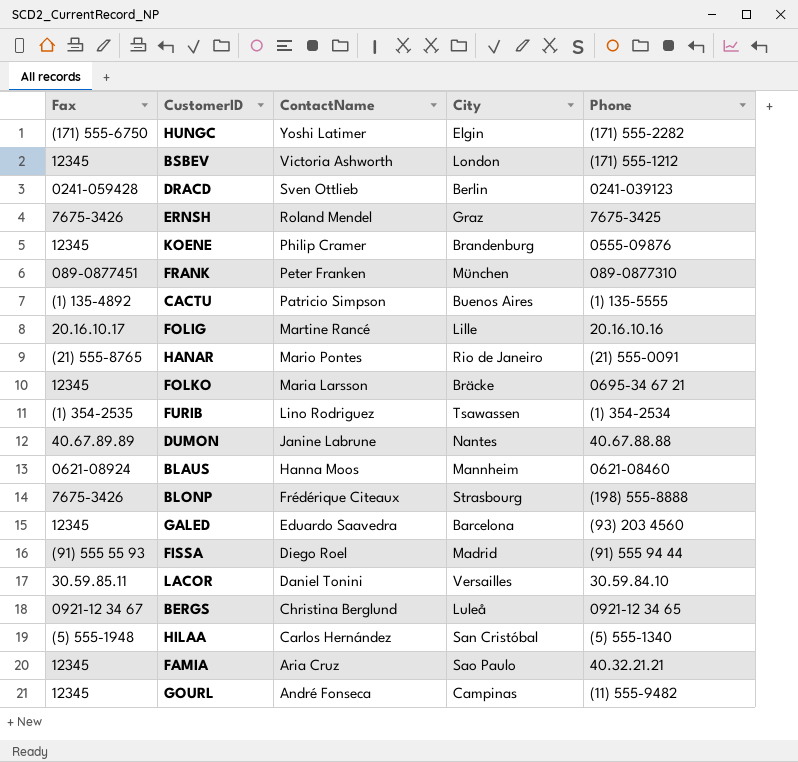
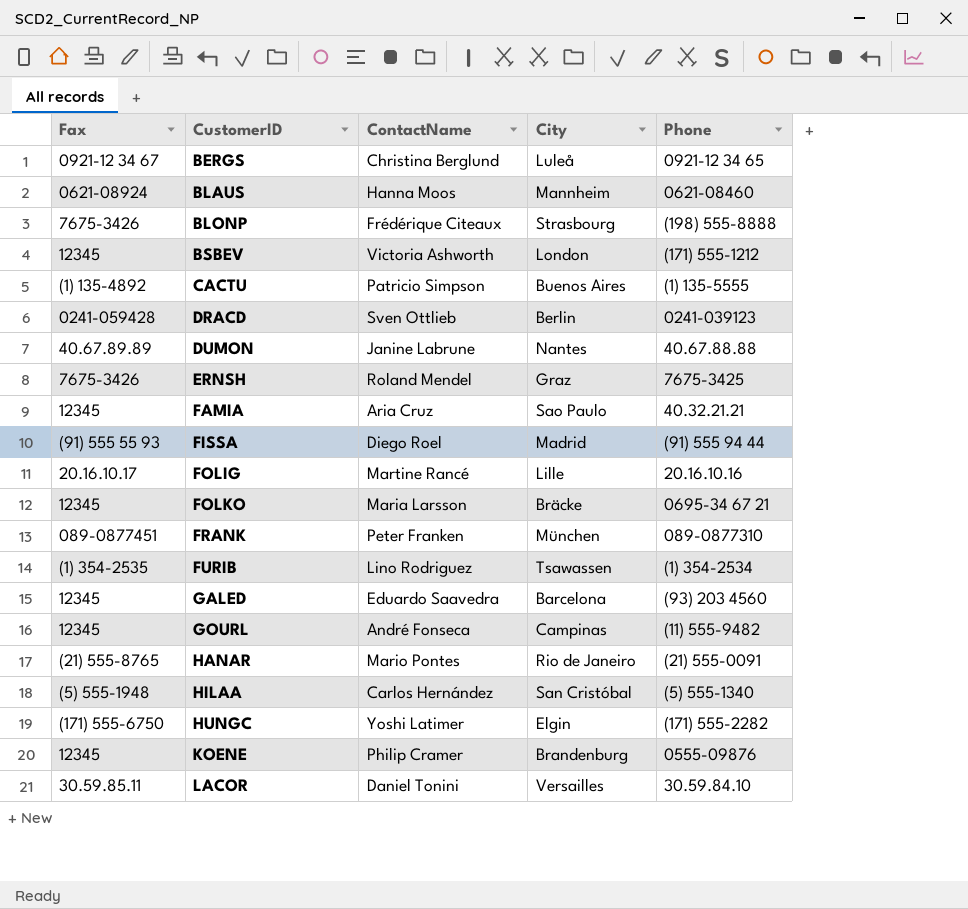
row order: ContactName descending -> CustomerID ascending

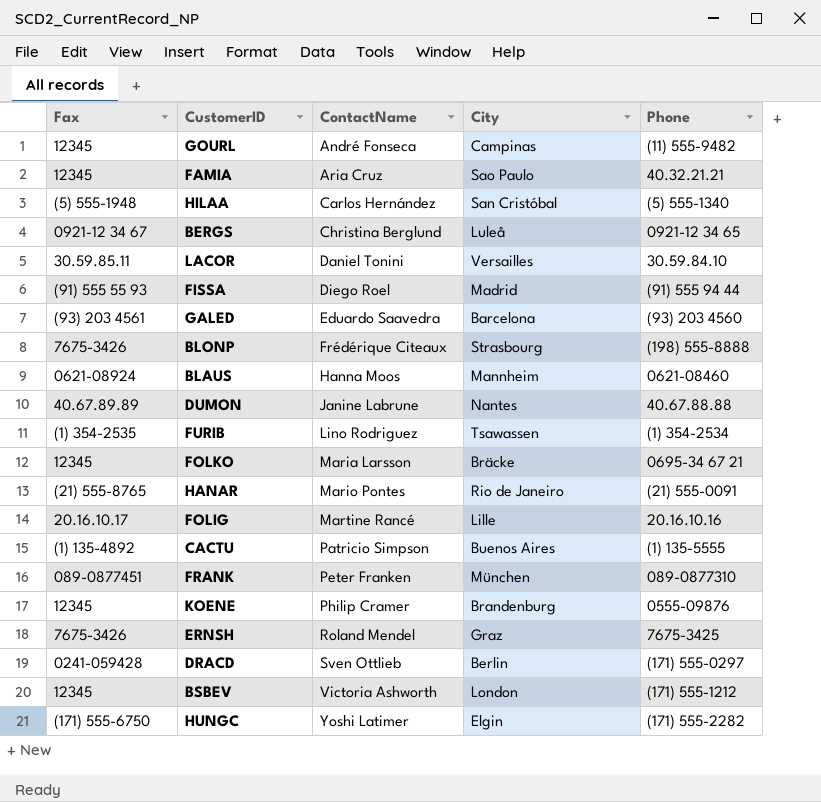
row order: CustomerID ascending -> ContactName ascending
GALED | Fax: 12345 -> (93) 203 4561
DRACD | Phone: 0241-039123 -> (171) 555-0297

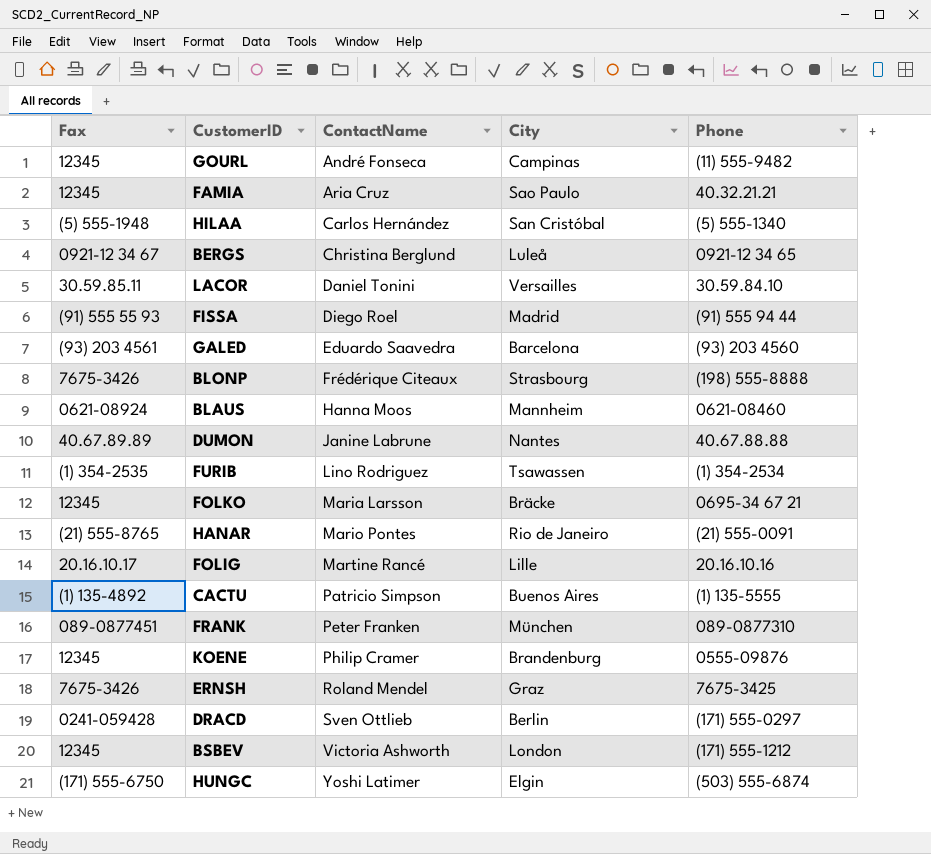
HUNGC | Phone: (171) 555-2282 -> (503) 555-6874

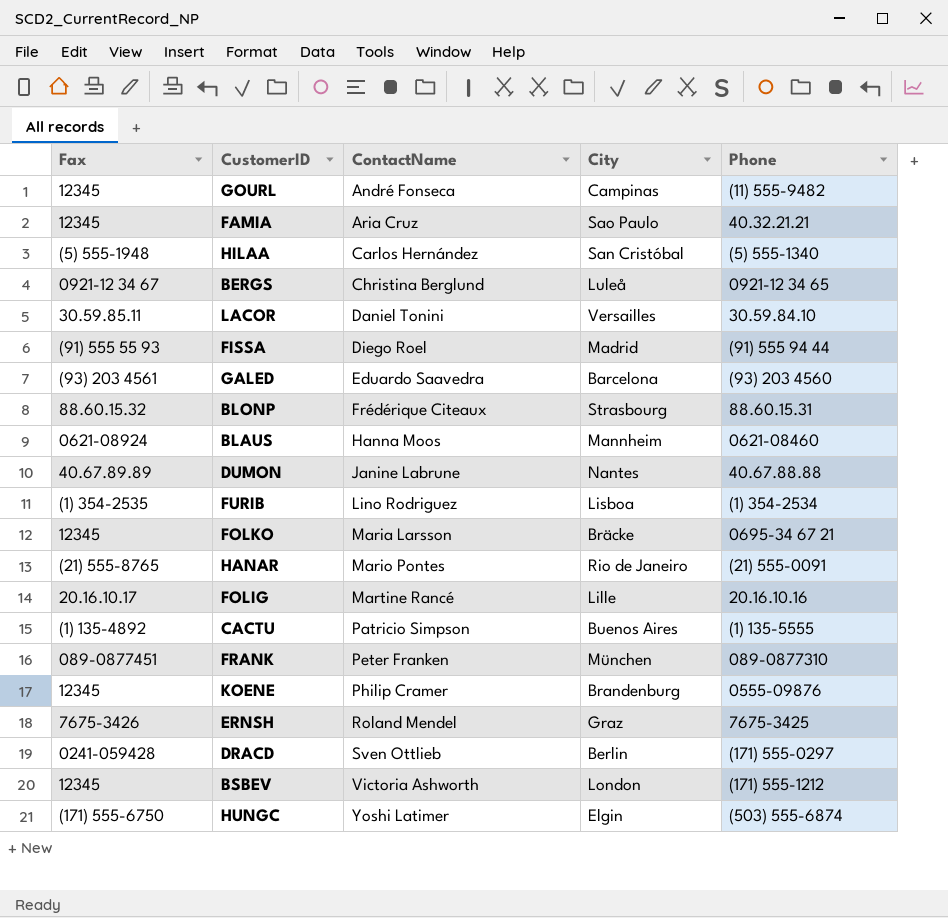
BLONP | Fax: 7675-3426 -> 88.60.15.32
BLONP | Phone: (198) 555-8888 -> 88.60.15.31
FURIB | City: Tsawassen -> Lisboa

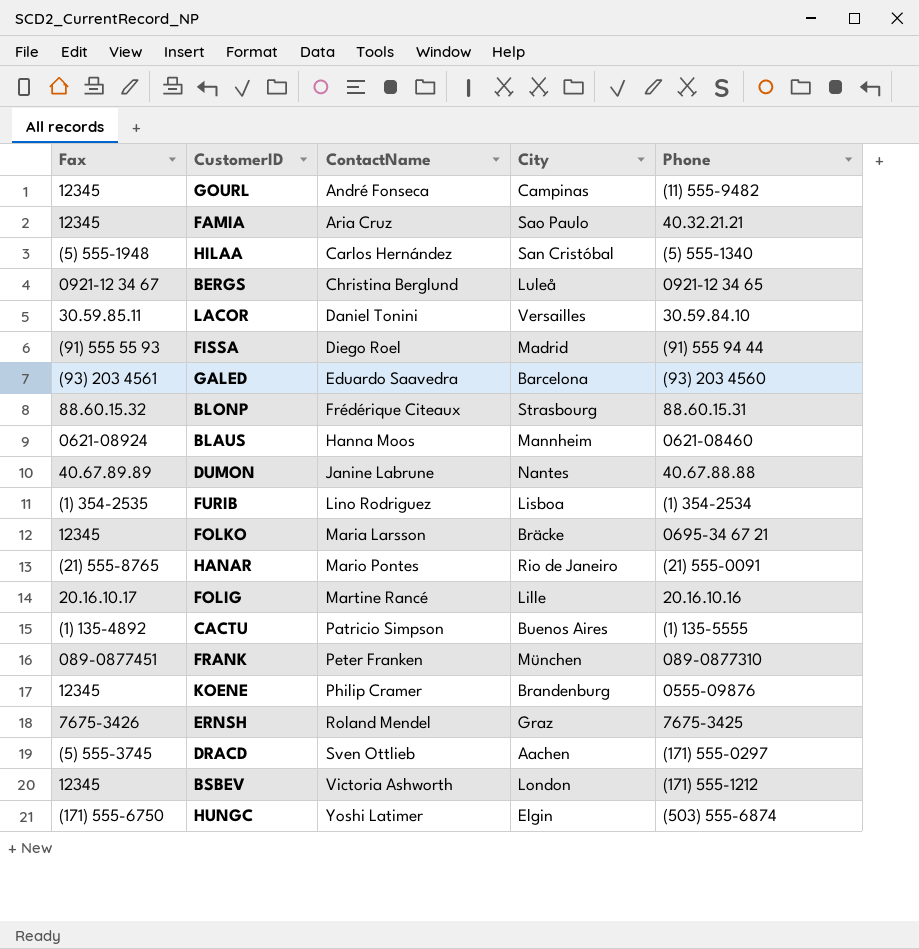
DRACD | Fax: 0241-059428 -> (5) 555-3745
DRACD | City: Berlin -> Aachen

